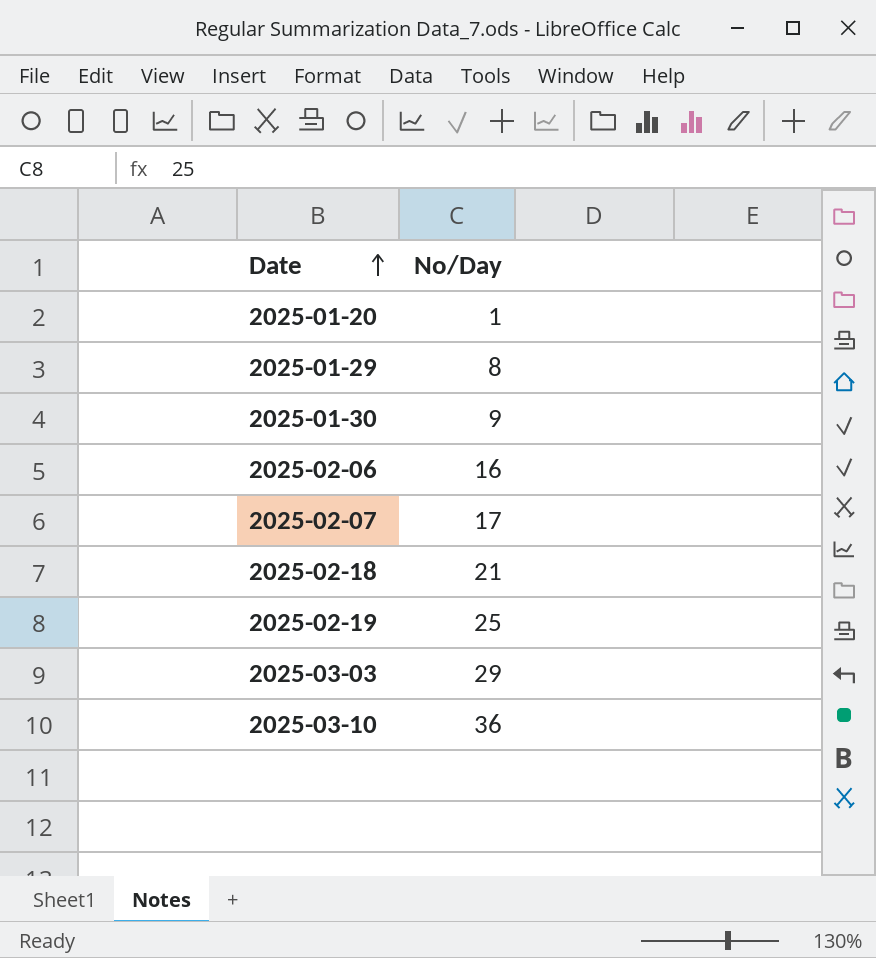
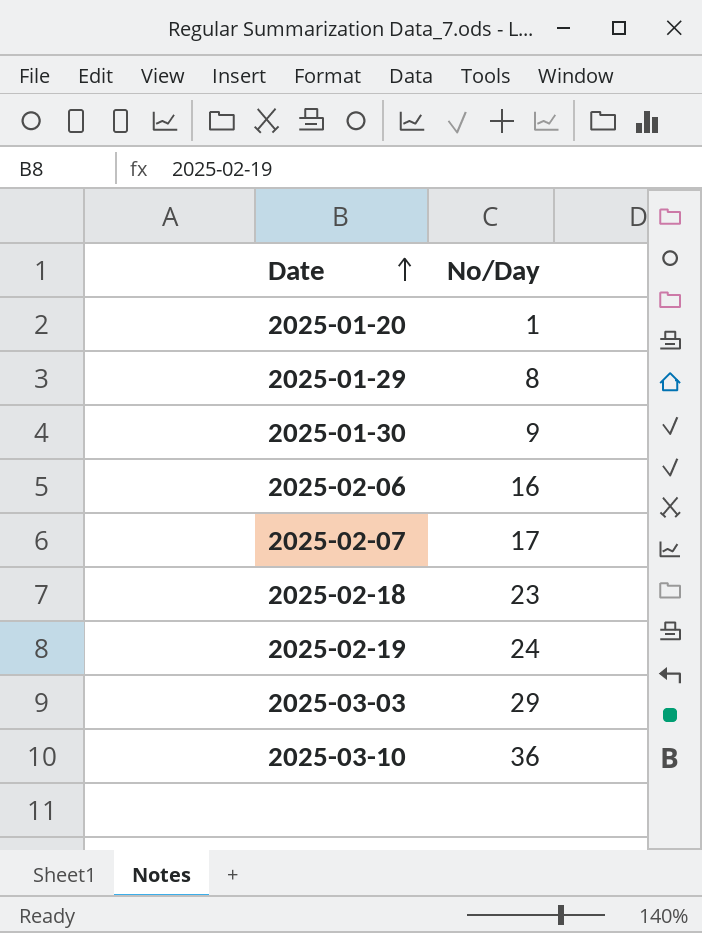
2025-02-18 | No/Day: 21 -> 23
2025-02-19 | No/Day: 25 -> 24

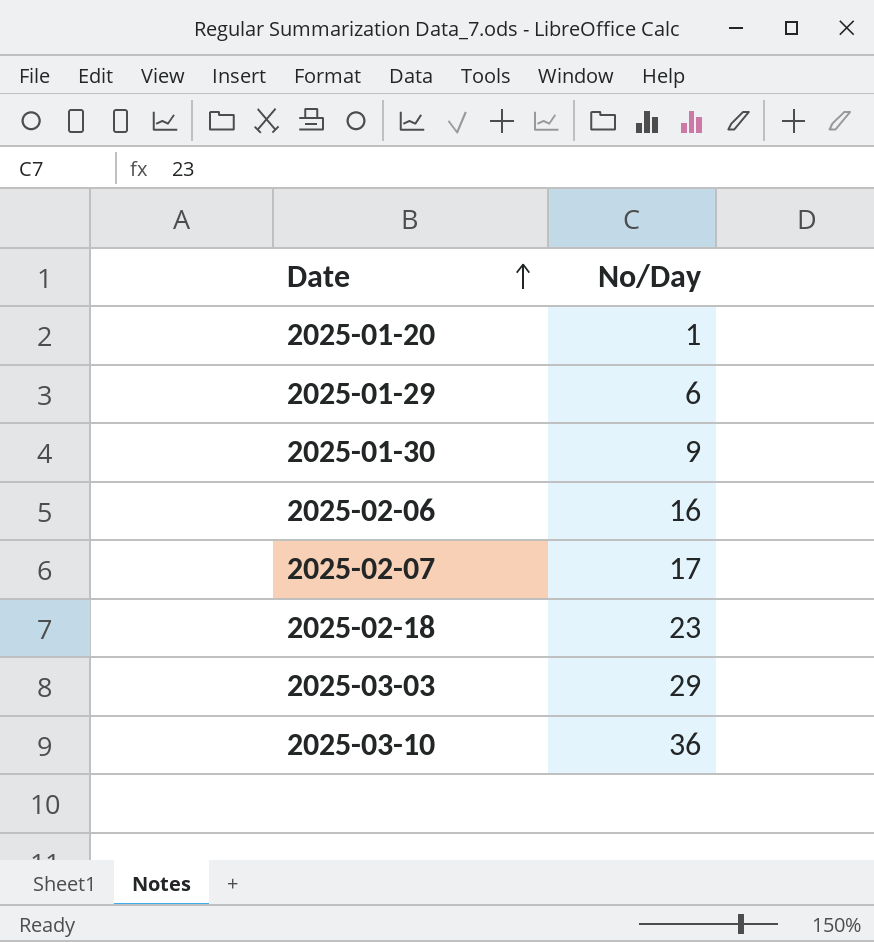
row 2025-02-19: 24 -> none
2025-01-29 | No/Day: 8 -> 6

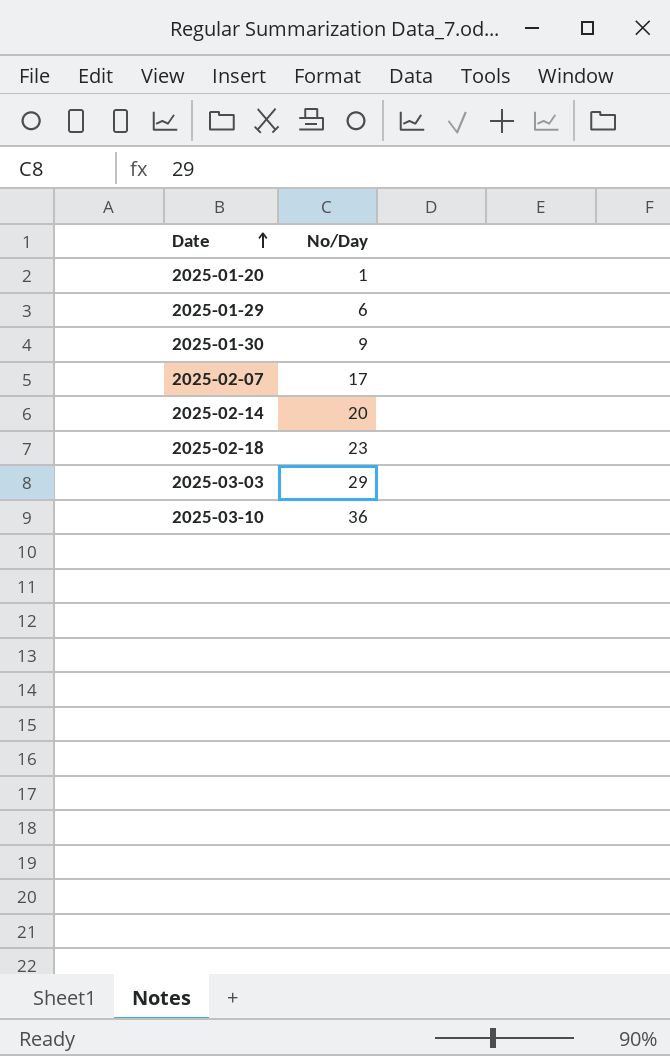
row 2025-02-06: 16 -> none
row 2025-02-14: none -> 20

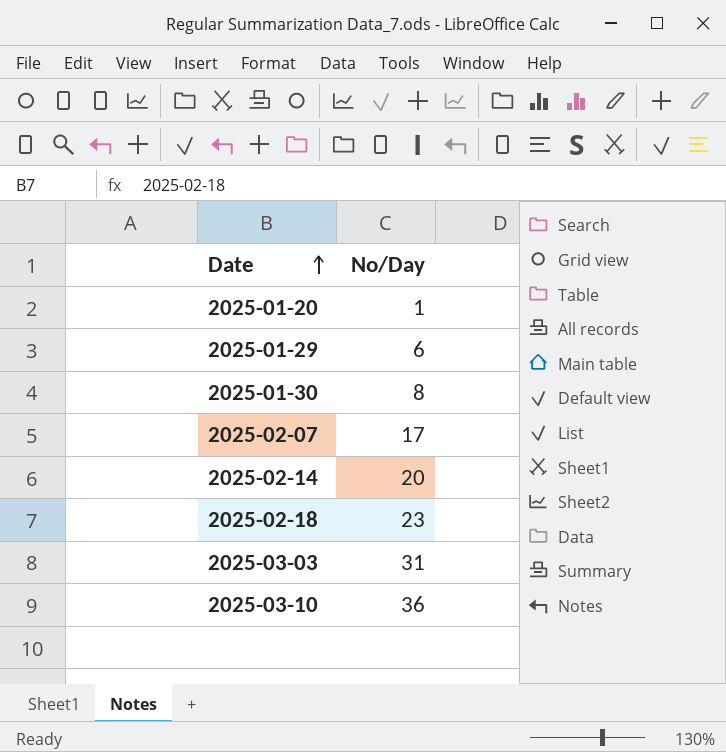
2025-01-30 | No/Day: 9 -> 8
2025-03-03 | No/Day: 29 -> 31

